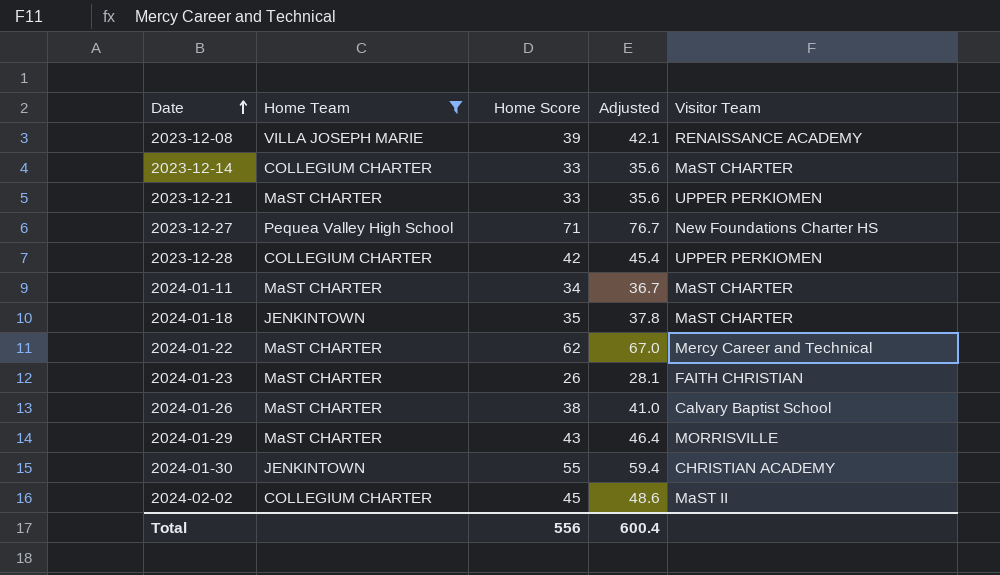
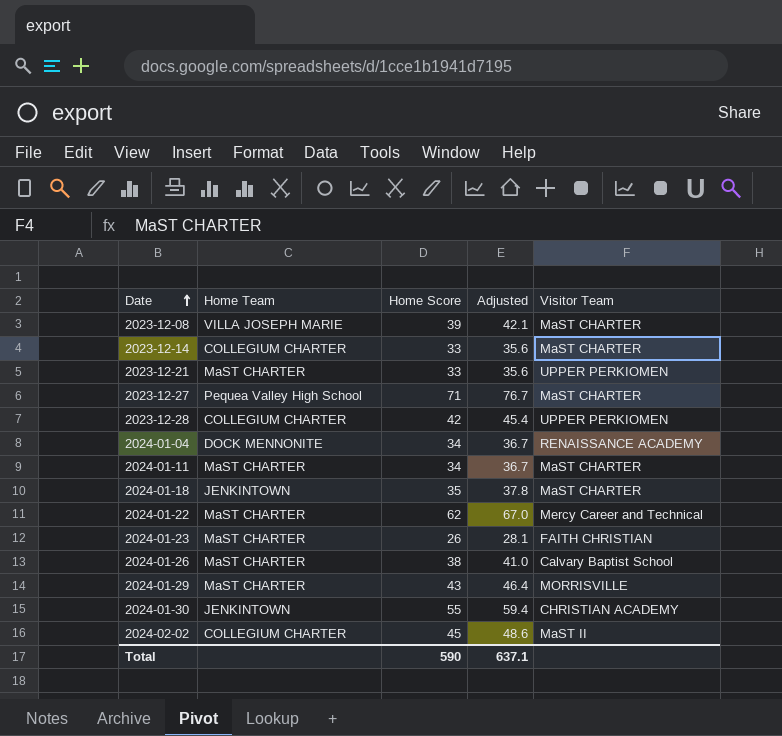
filter: Home Team != DOCK MENNONITE -> none
2023-12-08 | Visitor Team: RENAISSANCE ACADEMY -> MaST CHARTER
2023-12-27 | Visitor Team: New Foundations Charter HS -> MaST CHARTER
Total | Home Score: 556 -> 590
Total | Adjusted: 600.4 -> 637.1

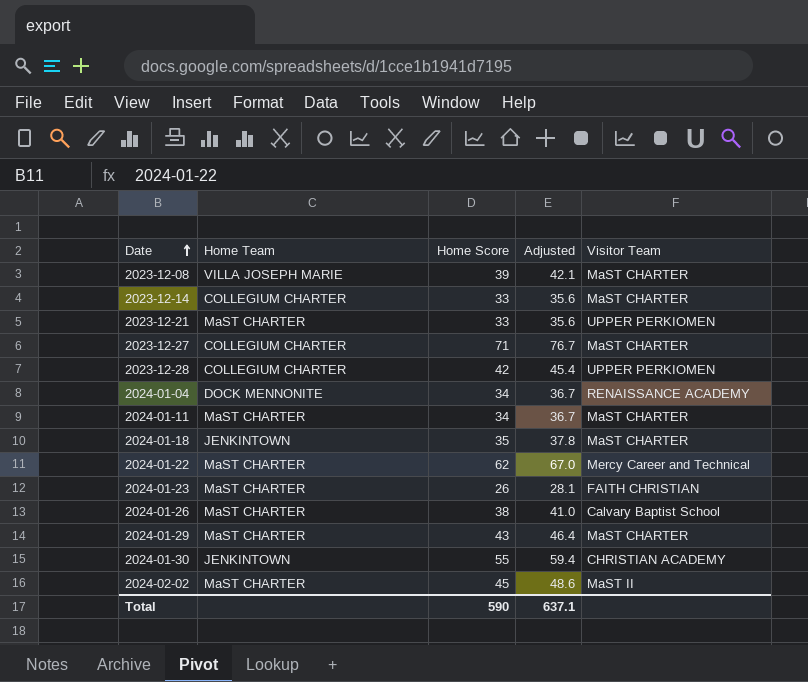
2023-12-27 | Home Team: Pequea Valley High School -> COLLEGIUM CHARTER
2024-01-29 | Visitor Team: MORRISVILLE -> MaST CHARTER
2024-02-02 | Home Team: COLLEGIUM CHARTER -> MaST CHARTER

